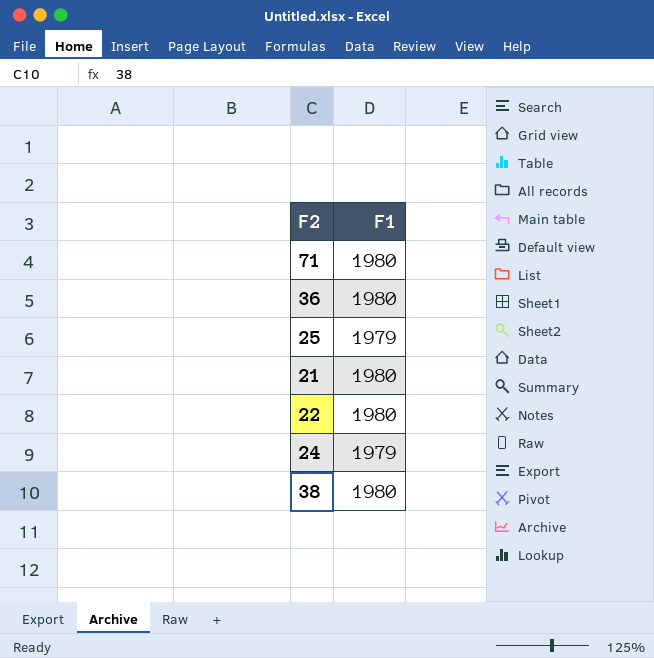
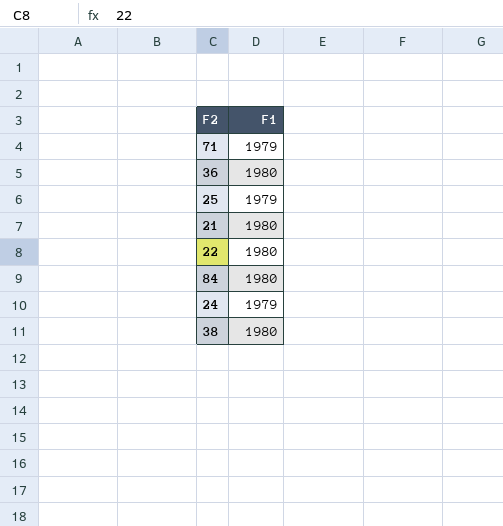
71 | F1: 1980 -> 1979
row 84: none -> 1980

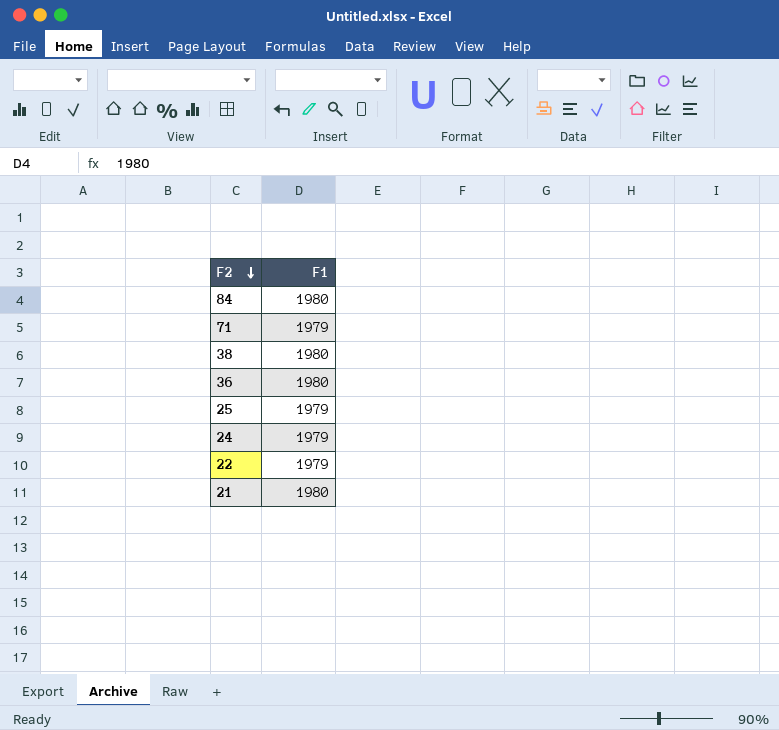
row order: none -> F2 descending
22 | F1: 1980 -> 1979

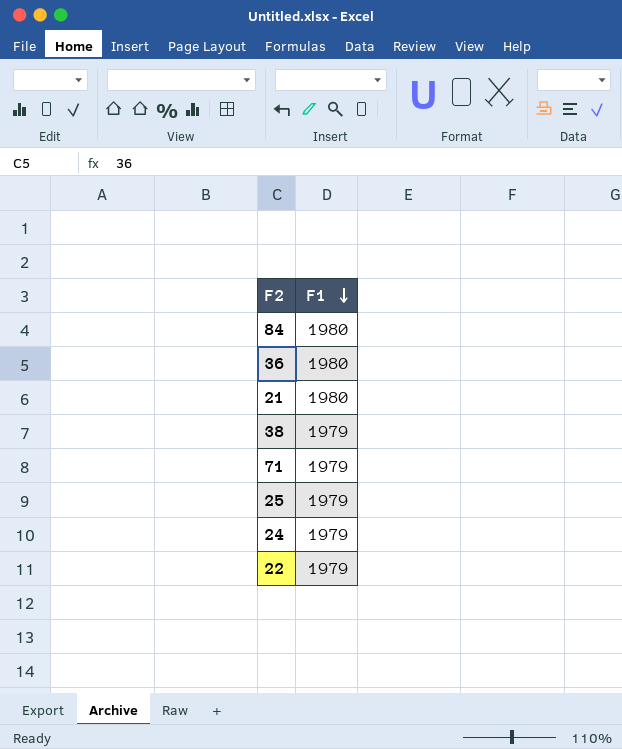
row order: F2 descending -> F1 descending
38 | F1: 1980 -> 1979

